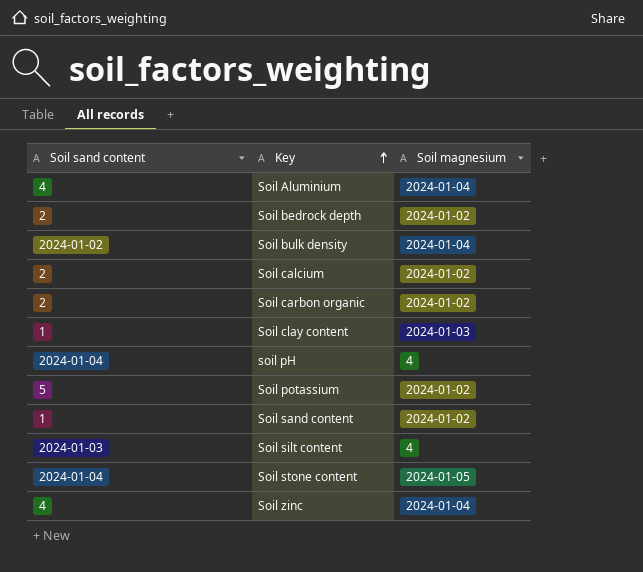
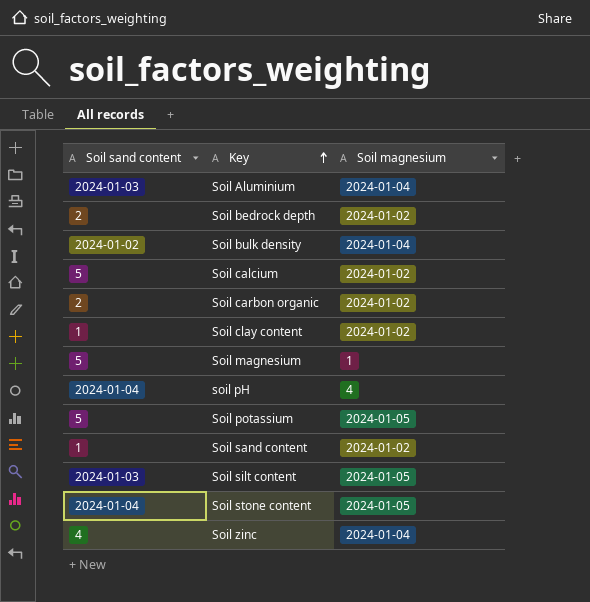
Soil Aluminium | Soil sand content: 4 -> 2024-01-03
Soil calcium | Soil sand content: 2 -> 5
Soil clay content | Soil magnesium: 2024-01-03 -> 2024-01-02
row Soil magnesium: none -> 5 | 1
Soil potassium | Soil magnesium: 2024-01-02 -> 2024-01-05
Soil silt content | Soil magnesium: 4 -> 2024-01-05

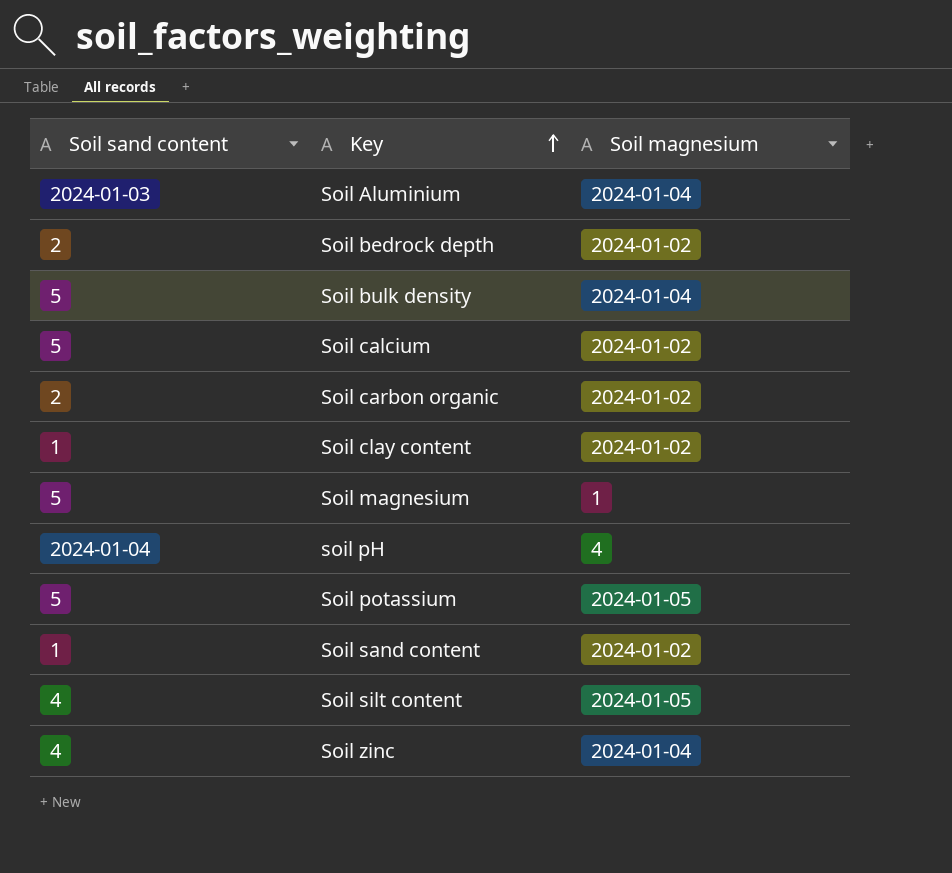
row Soil stone content: 2024-01-04 | 2024-01-05 -> none
Soil bulk density | Soil sand content: 2024-01-02 -> 5
Soil silt content | Soil sand content: 2024-01-03 -> 4

